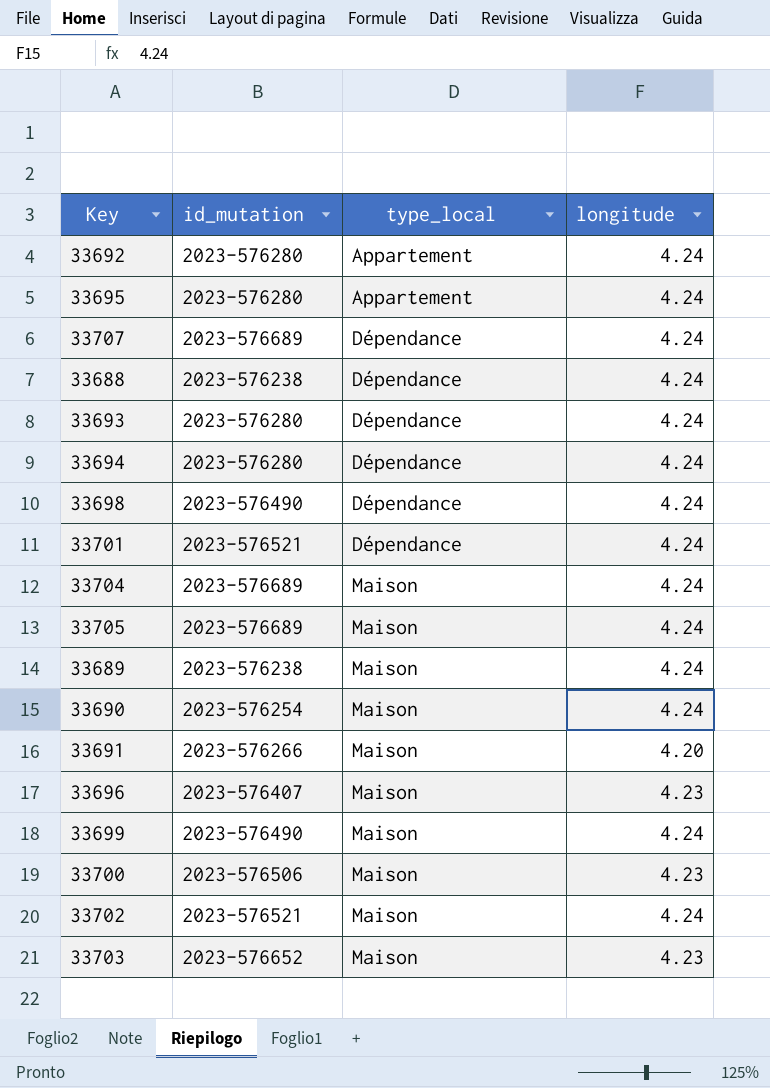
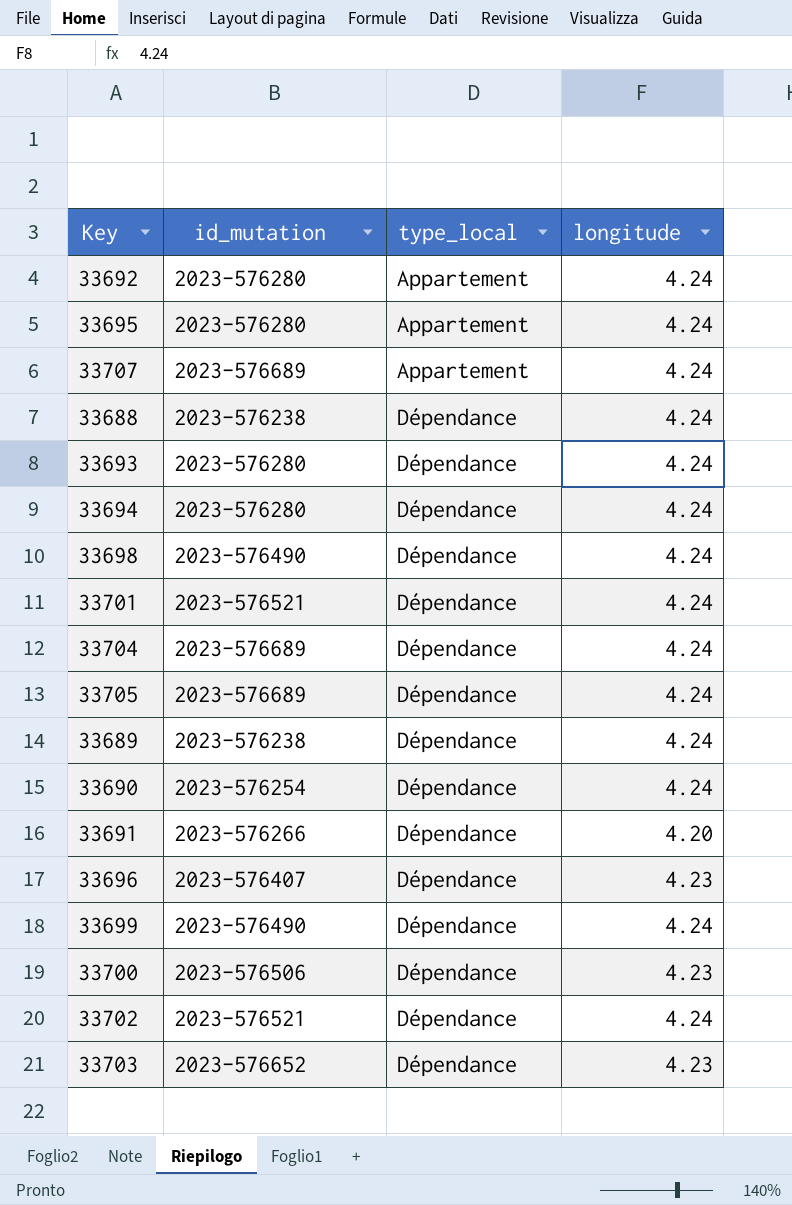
33707 | type_local: Dépendance -> Appartement
33704 | type_local: Maison -> Dépendance
33705 | type_local: Maison -> Dépendance
33689 | type_local: Maison -> Dépendance
33690 | type_local: Maison -> Dépendance
33691 | type_local: Maison -> Dépendance
33696 | type_local: Maison -> Dépendance
33699 | type_local: Maison -> Dépendance
33700 | type_local: Maison -> Dépendance
33702 | type_local: Maison -> Dépendance
33703 | type_local: Maison -> Dépendance

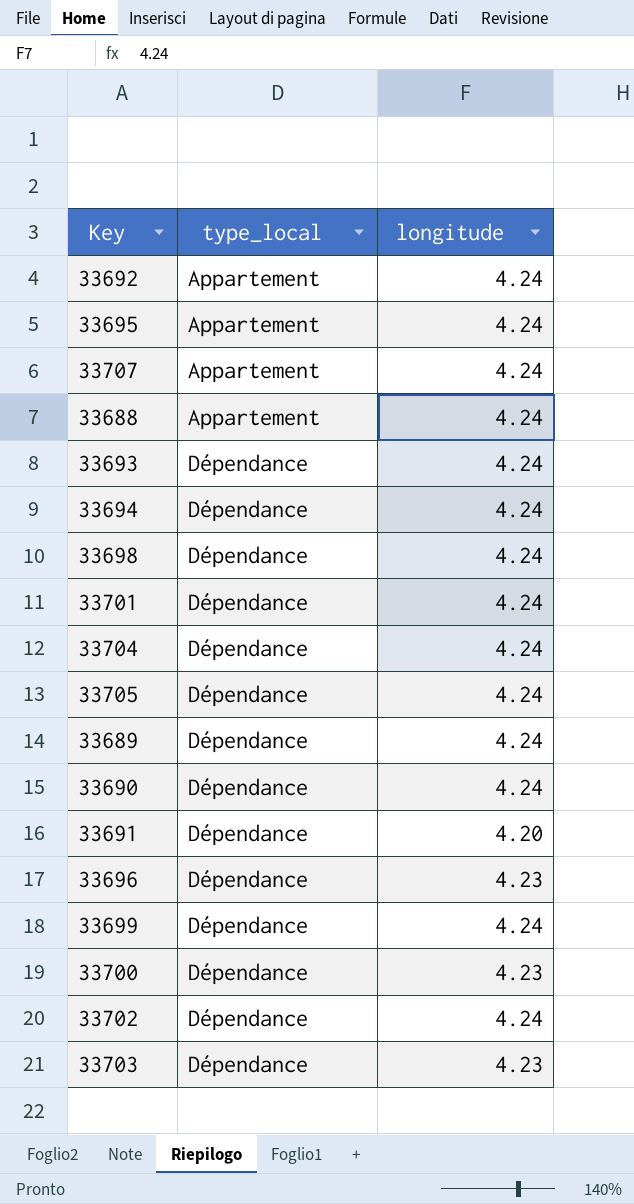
column id_mutation | position: 2 -> none
33688 | type_local: Dépendance -> Appartement

